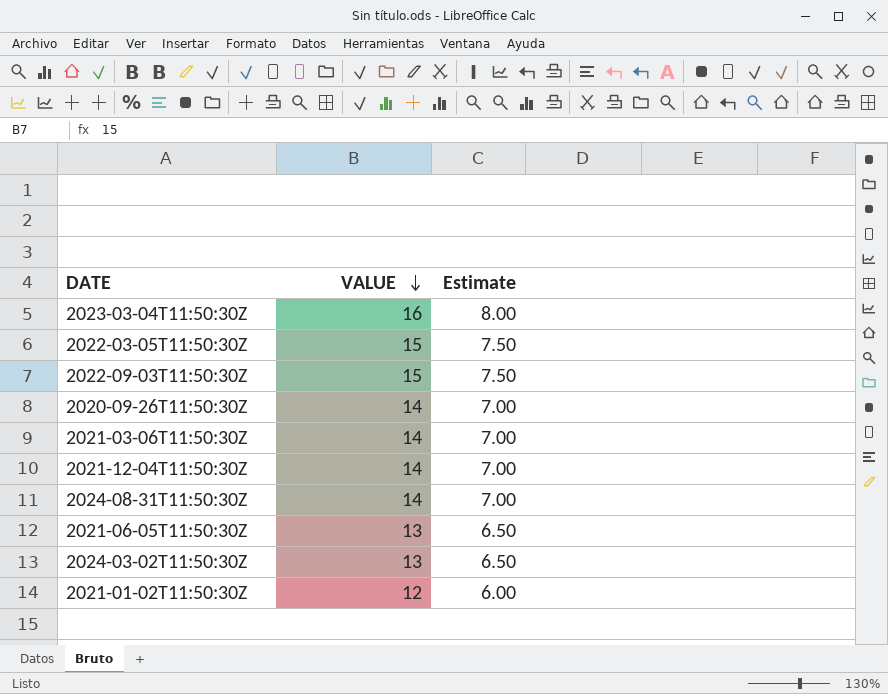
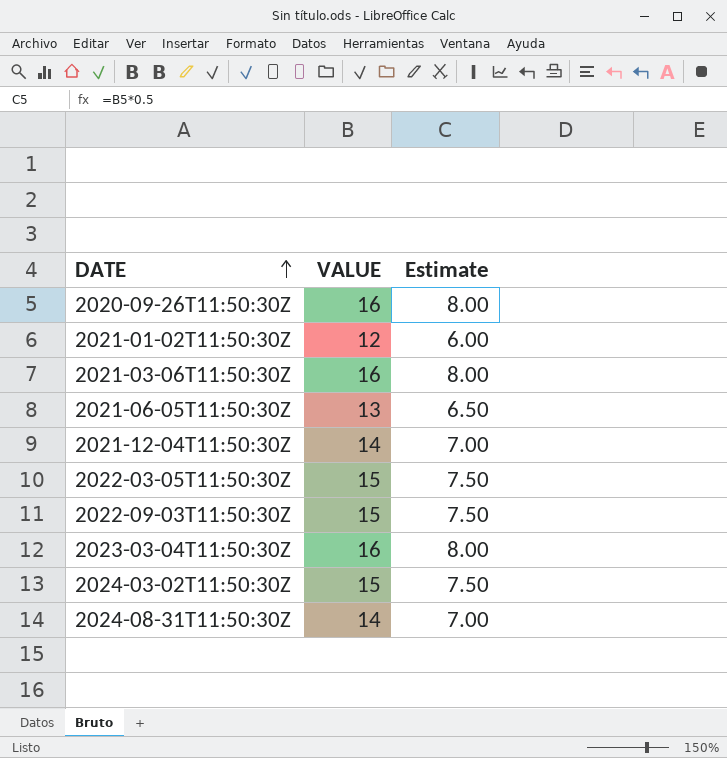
row order: VALUE descending -> DATE ascending
2020-09-26T11:50:30Z | VALUE: 14 -> 16
2020-09-26T11:50:30Z | Estimate: 7.00 -> 8.00
2021-03-06T11:50:30Z | VALUE: 14 -> 16
2021-03-06T11:50:30Z | Estimate: 7.00 -> 8.00
2024-03-02T11:50:30Z | VALUE: 13 -> 15
2024-03-02T11:50:30Z | Estimate: 6.50 -> 7.50

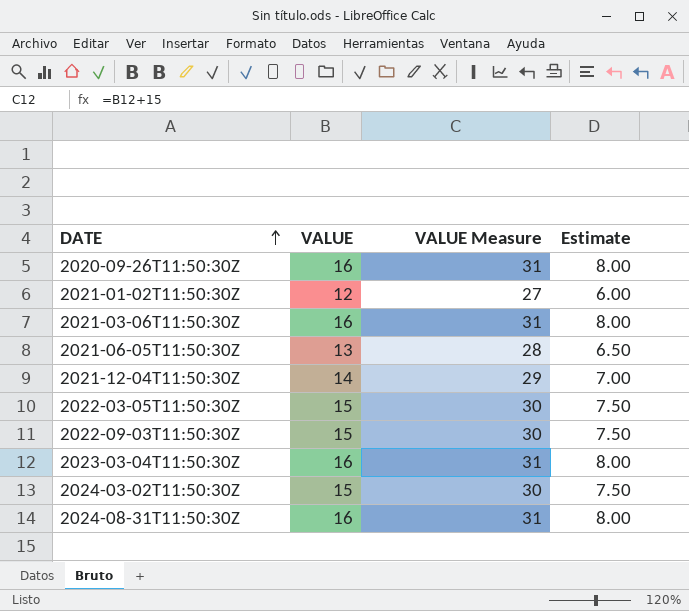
column VALUE Measure | formula: none -> [VALUE] + 15
2024-08-31T11:50:30Z | VALUE: 14 -> 16
2024-08-31T11:50:30Z | Estimate: 7.00 -> 8.00

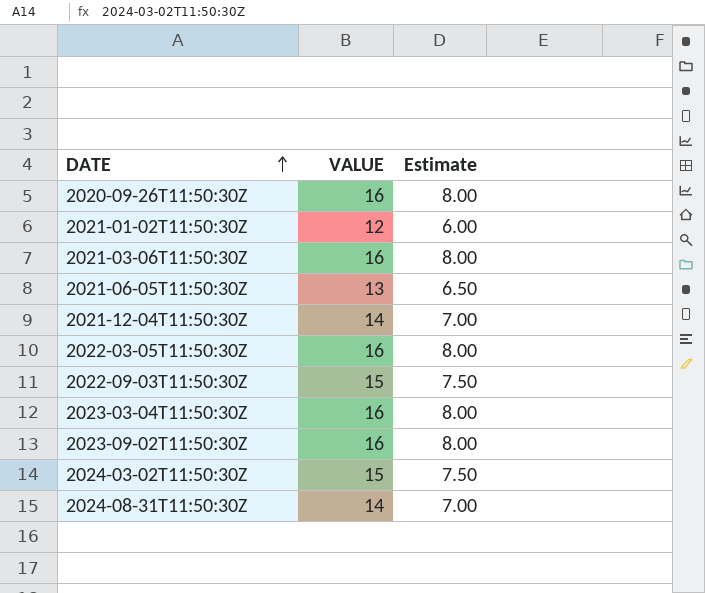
column VALUE Measure | formula: [VALUE] + 15 -> none
2022-03-05T11:50:30Z | VALUE: 15 -> 16
2022-03-05T11:50:30Z | Estimate: 7.50 -> 8.00
row 2023-09-02T11:50:30Z: none -> 16 | 8.00
2024-08-31T11:50:30Z | VALUE: 16 -> 14
2024-08-31T11:50:30Z | Estimate: 8.00 -> 7.00

